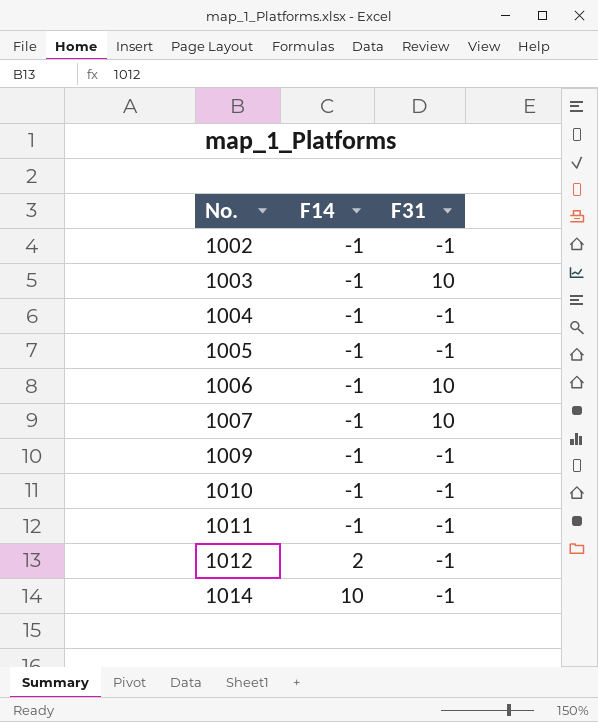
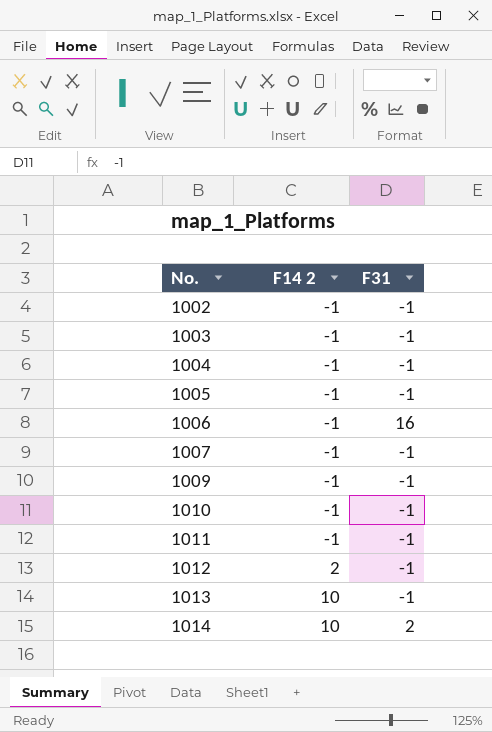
column name: F14 -> F14 2
1003 | F31: 10 -> -1
1006 | F31: 10 -> 16
1007 | F31: 10 -> -1
row 1013: none -> 10 | -1
1014 | F31: -1 -> 2

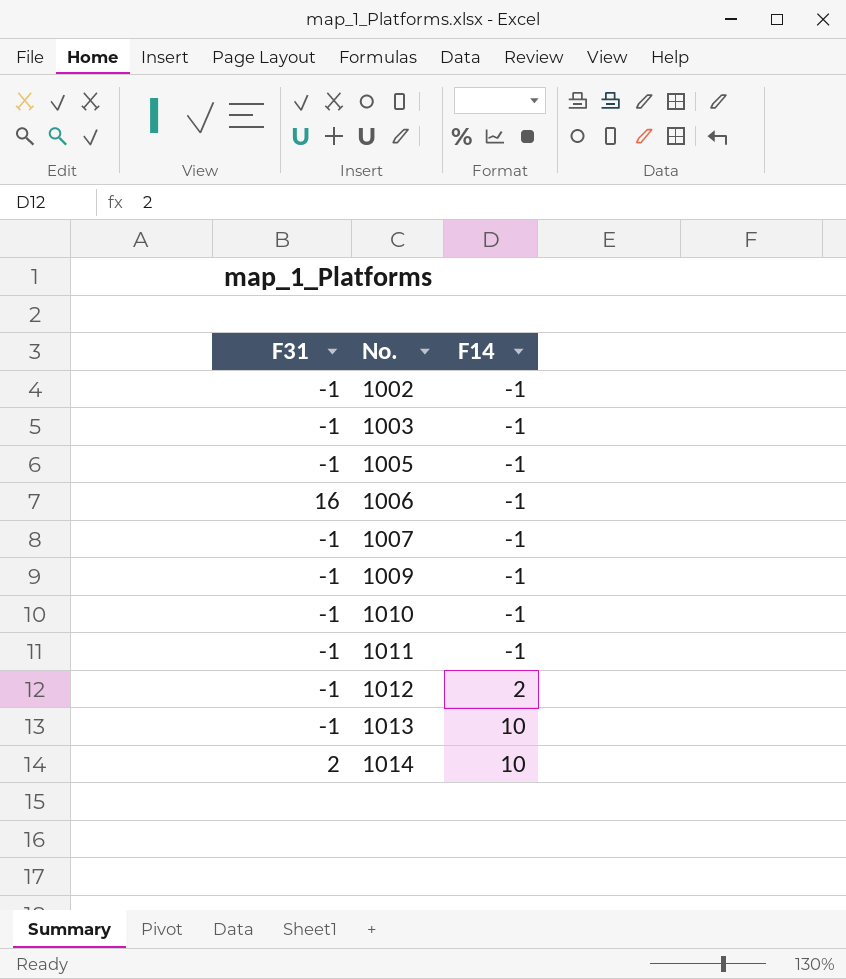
column F31 | position: 3 -> 1
column name: F14 2 -> F14
row 1004: -1 | -1 -> none

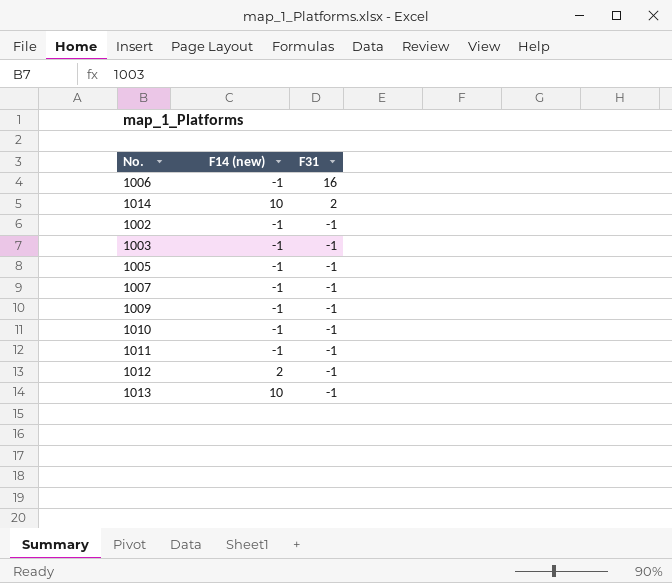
row order: No. ascending -> F31 descending
column name: F14 -> F14 (new)
column F31 | position: 1 -> 3

